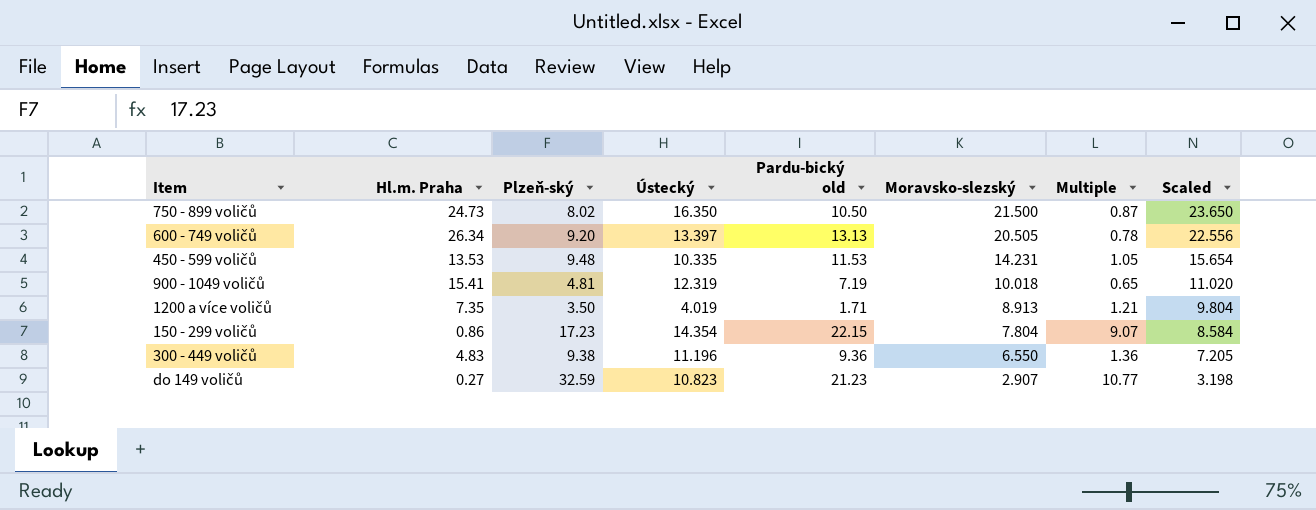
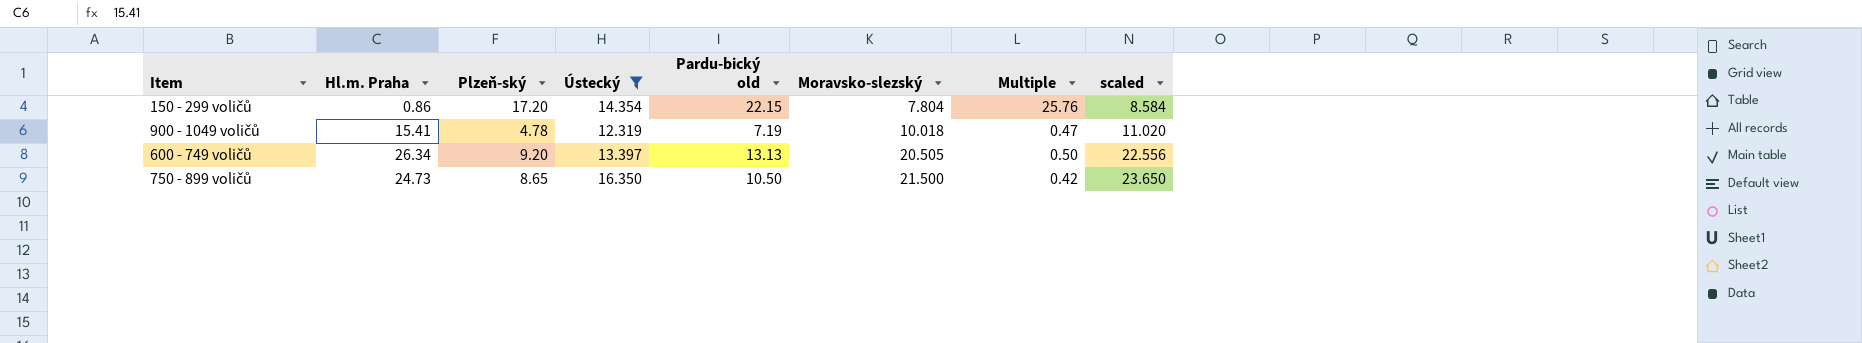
filter: none -> Ústecký >= 12.319
row order: Moravsko-slezský descending -> Moravsko-slezský ascending
column Multiple | formula: [Moravsko-slezský] / [Hl.m. Praha] -> [Pardu-bický old] / [Hl.m. Praha]
column name: Scaled -> scaled
150 - 299 voličů | Plzeň-ský: 17.23 -> 17.20
900 - 1049 voličů | Plzeň-ský: 4.81 -> 4.78
750 - 899 voličů | Plzeň-ský: 8.02 -> 8.65

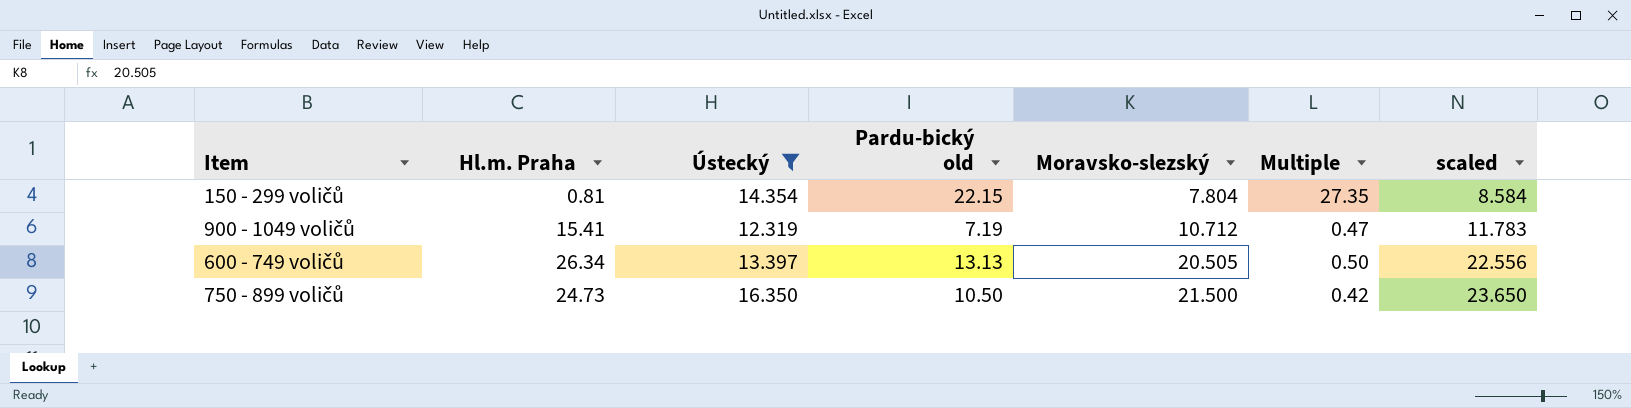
column Plzeň-ský | position: 3 -> none
150 - 299 voličů | Hl.m. Praha: 0.86 -> 0.81
150 - 299 voličů | Multiple: 25.76 -> 27.35
900 - 1049 voličů | Moravsko-slezský: 10.018 -> 10.712
900 - 1049 voličů | scaled: 11.020 -> 11.783

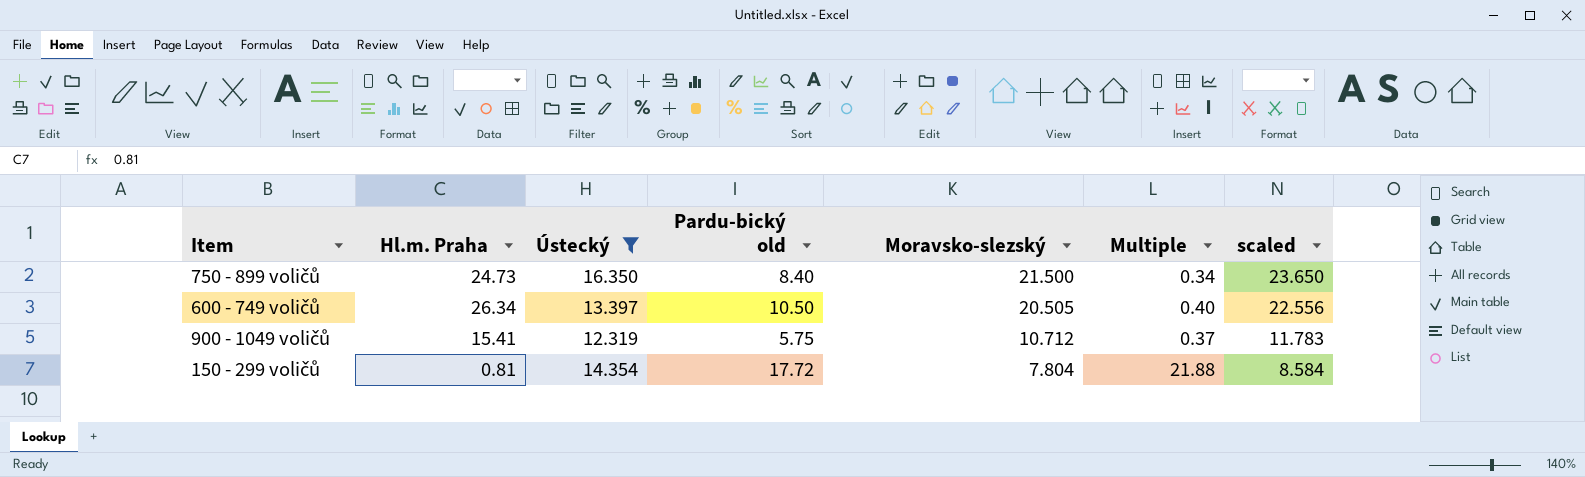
row order: Moravsko-slezský ascending -> Moravsko-slezský descending
750 - 899 voličů | Pardu-bický old: 10.50 -> 8.40
750 - 899 voličů | Multiple: 0.42 -> 0.34
600 - 749 voličů | Pardu-bický old: 13.13 -> 10.50
600 - 749 voličů | Multiple: 0.50 -> 0.40
900 - 1049 voličů | Pardu-bický old: 7.19 -> 5.75
900 - 1049 voličů | Multiple: 0.47 -> 0.37
150 - 299 voličů | Pardu-bický old: 22.15 -> 17.72
150 - 299 voličů | Multiple: 27.35 -> 21.88

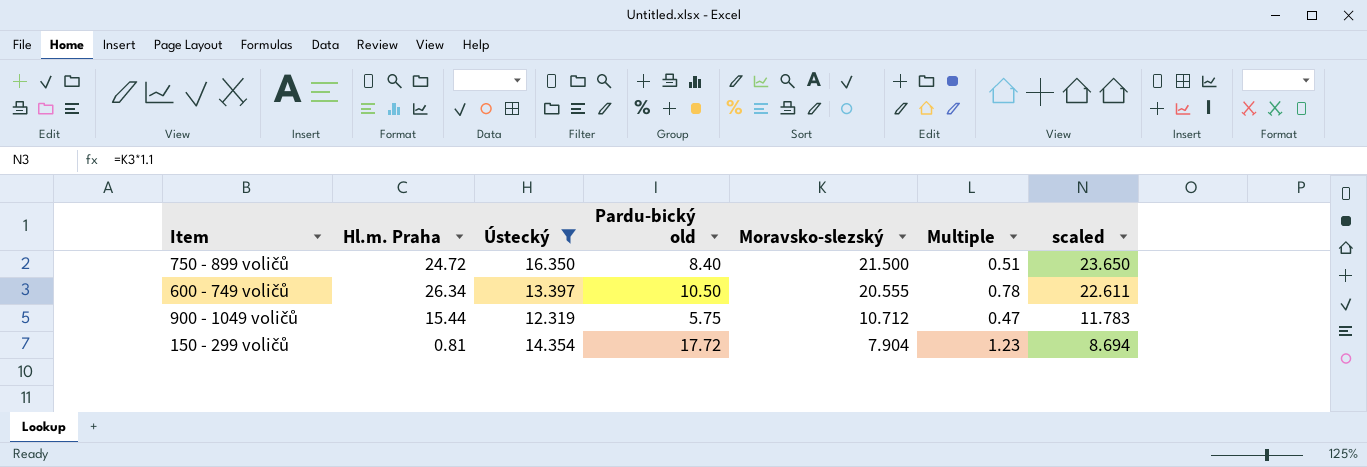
column Multiple | formula: [Pardu-bický old] / [Hl.m. Praha] -> [Pardu-bický old] / [Ústecký]
750 - 899 voličů | Hl.m. Praha: 24.73 -> 24.72
600 - 749 voličů | Moravsko-slezský: 20.505 -> 20.555
600 - 749 voličů | scaled: 22.556 -> 22.611
900 - 1049 voličů | Hl.m. Praha: 15.41 -> 15.44
150 - 299 voličů | Moravsko-slezský: 7.804 -> 7.904
150 - 299 voličů | scaled: 8.584 -> 8.694

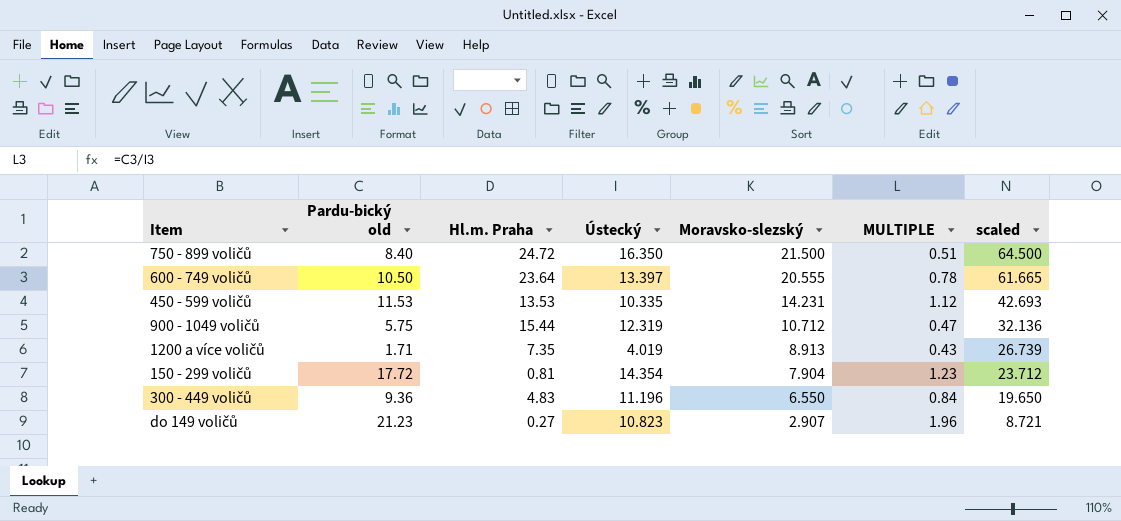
filter: Ústecký >= 12.319 -> none
column Pardu-bický old | position: 4 -> 2
column name: Multiple -> MULTIPLE
column scaled | formula: [Moravsko-slezský] * 1.1 -> [Moravsko-slezský] * 3
600 - 749 voličů | Hl.m. Praha: 26.34 -> 23.64

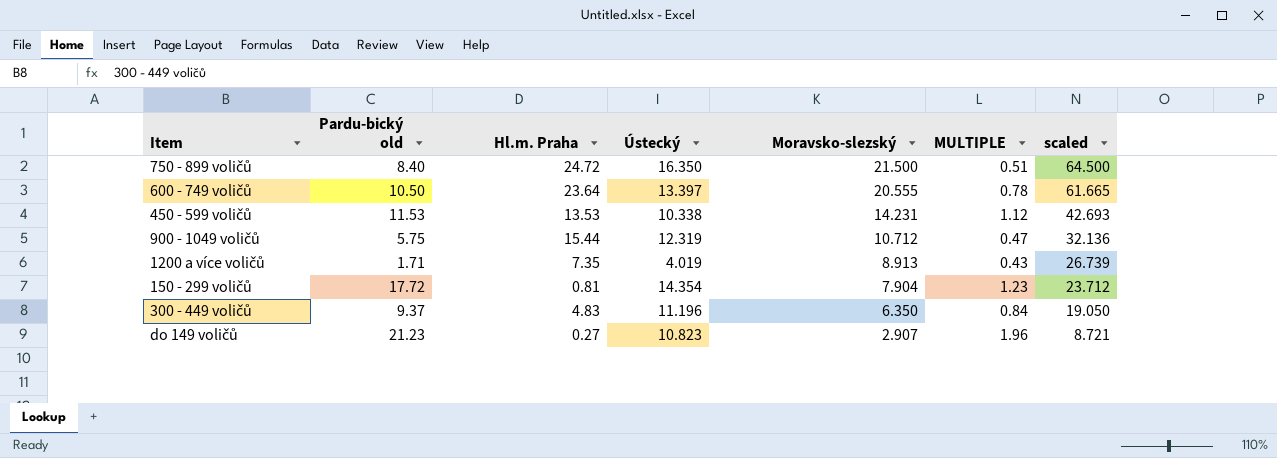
450 - 599 voličů | Ústecký: 10.335 -> 10.338
300 - 449 voličů | Pardu-bický old: 9.36 -> 9.37
300 - 449 voličů | Moravsko-slezský: 6.550 -> 6.350
300 - 449 voličů | scaled: 19.650 -> 19.050

